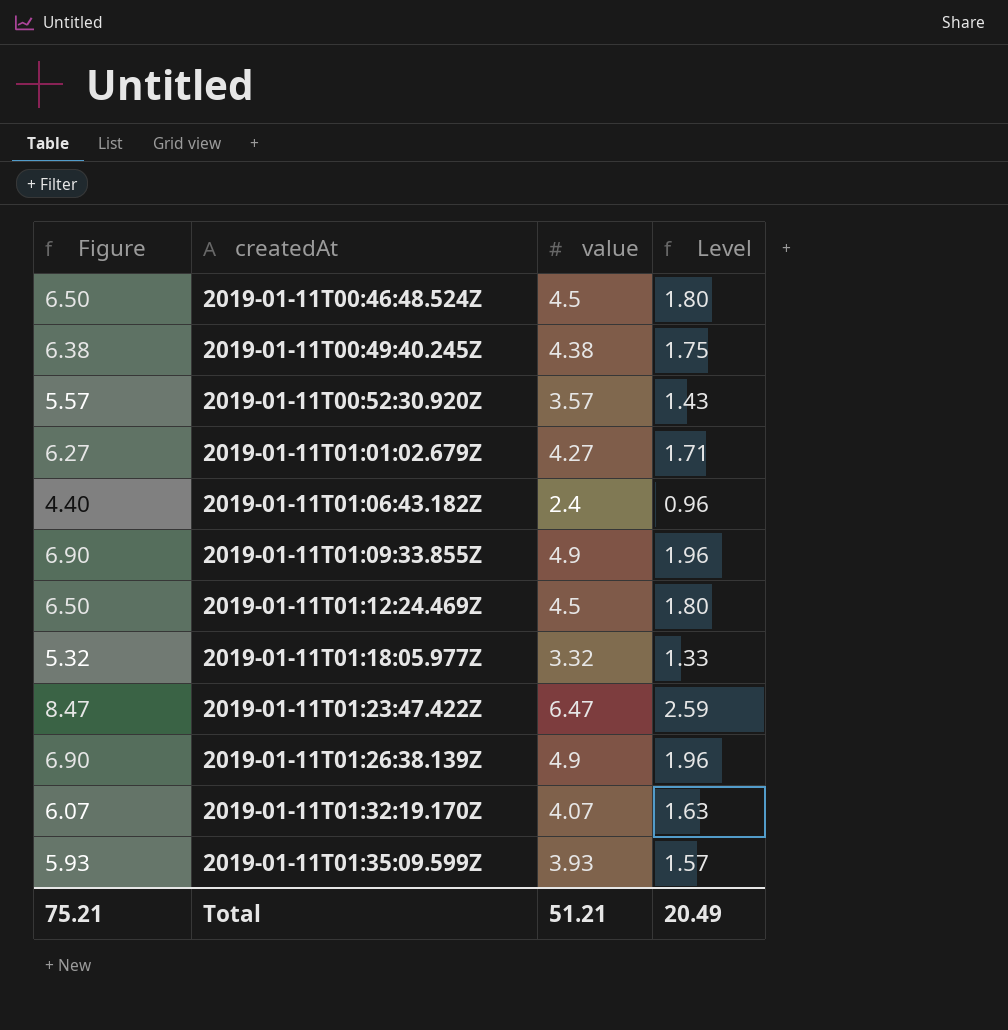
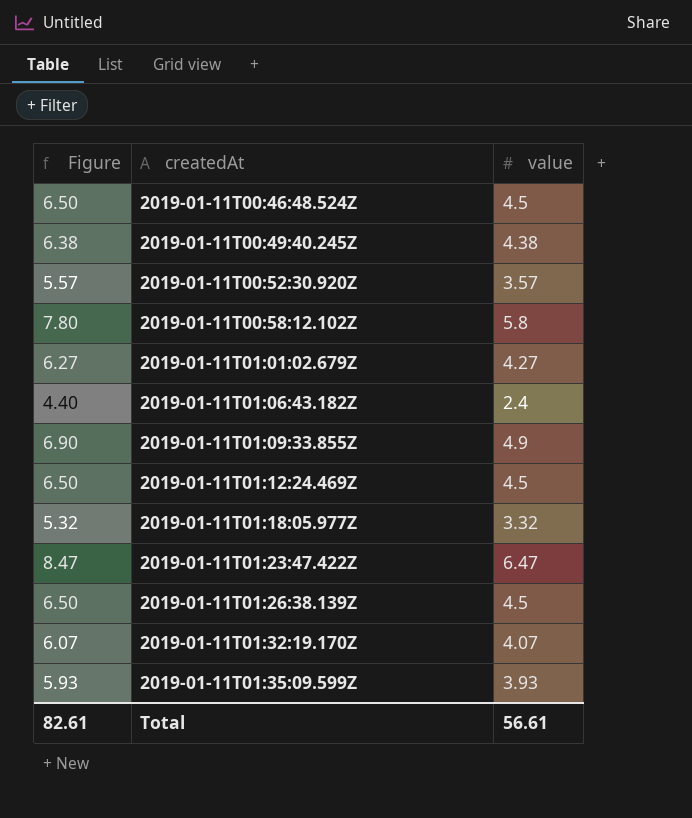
column Level | formula: [value] * 0.4 -> none
row 2019-01-11T00:58:12.102Z: none -> 7.80 | 5.8
2019-01-11T01:26:38.139Z | Figure: 6.90 -> 6.50
2019-01-11T01:26:38.139Z | value: 4.9 -> 4.5
Total | Figure: 75.21 -> 82.61
Total | value: 51.21 -> 56.61

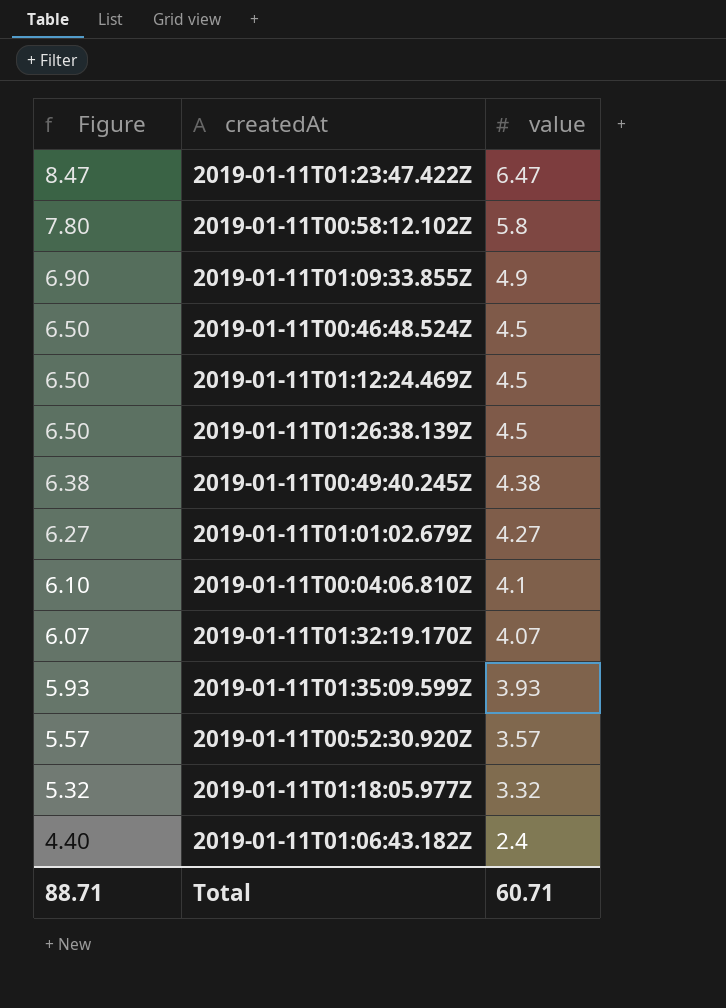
row order: createdAt ascending -> Figure descending
row 2019-01-11T00:04:06.810Z: none -> 6.10 | 4.1
Total | Figure: 82.61 -> 88.71
Total | value: 56.61 -> 60.71

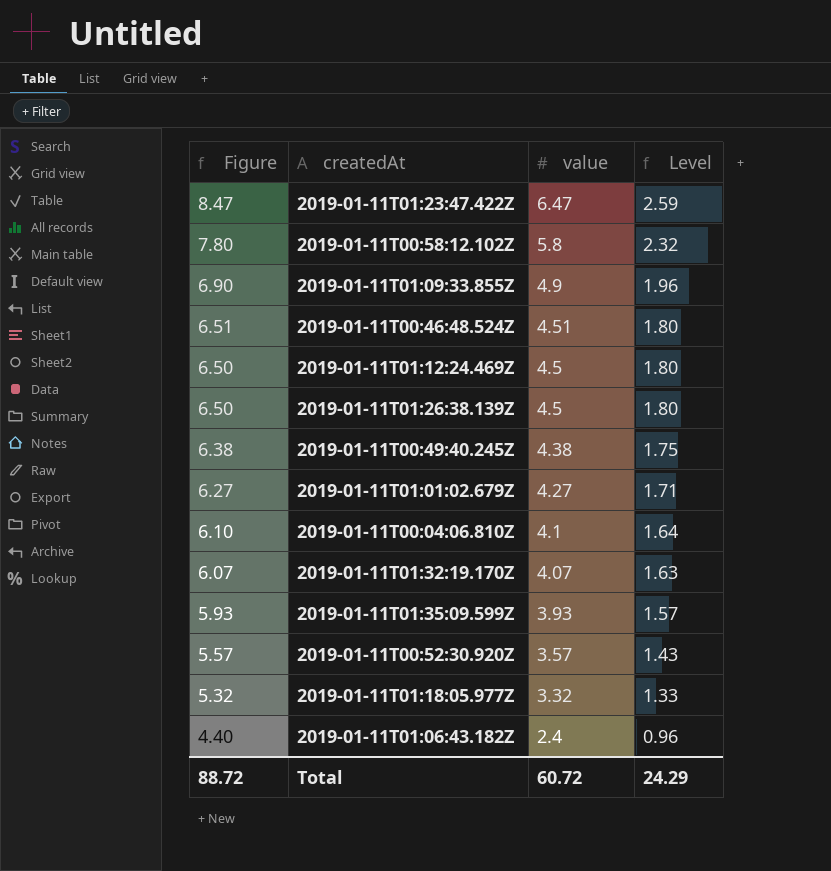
column Level | formula: none -> [value] * 0.4
2019-01-11T00:46:48.524Z | Figure: 6.50 -> 6.51
2019-01-11T00:46:48.524Z | value: 4.5 -> 4.51
Total | Figure: 88.71 -> 88.72
Total | value: 60.71 -> 60.72

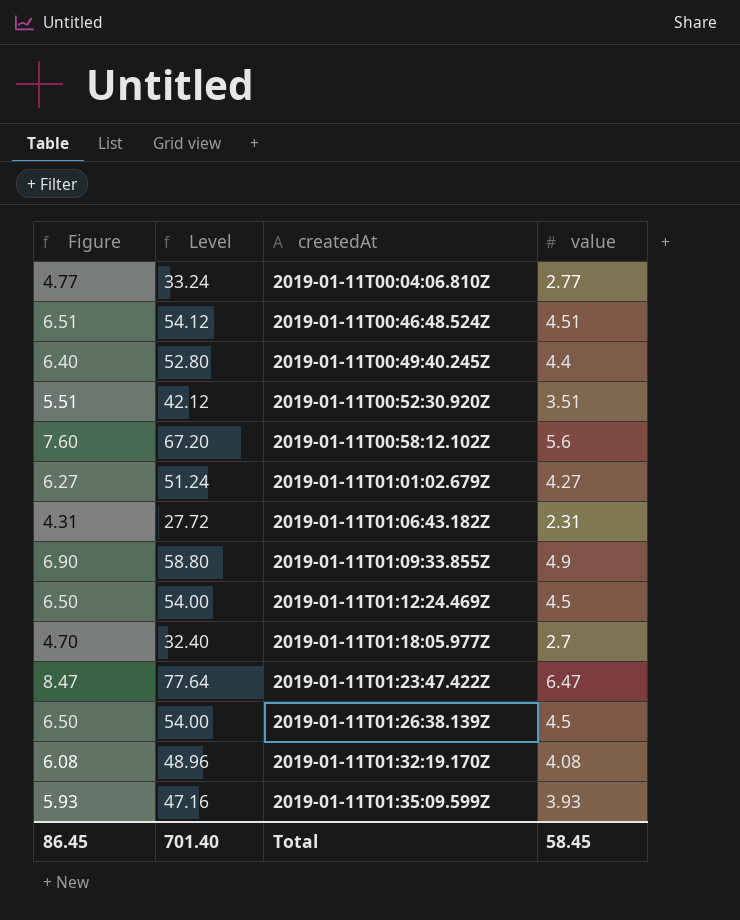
row order: Figure descending -> createdAt ascending
column Level | formula: [value] * 0.4 -> [value] * 12
column Level | position: 4 -> 2
2019-01-11T00:04:06.810Z | Figure: 6.10 -> 4.77
2019-01-11T00:04:06.810Z | value: 4.1 -> 2.77
2019-01-11T00:49:40.245Z | Figure: 6.38 -> 6.40
2019-01-11T00:49:40.245Z | value: 4.38 -> 4.4
2019-01-11T00:52:30.920Z | Figure: 5.57 -> 5.51
2019-01-11T00:52:30.920Z | value: 3.57 -> 3.51
2019-01-11T00:58:12.102Z | Figure: 7.80 -> 7.60
2019-01-11T00:58:12.102Z | value: 5.8 -> 5.6
2019-01-11T01:06:43.182Z | Figure: 4.40 -> 4.31
2019-01-11T01:06:43.182Z | value: 2.4 -> 2.31
2019-01-11T01:18:05.977Z | Figure: 5.32 -> 4.70
2019-01-11T01:18:05.977Z | value: 3.32 -> 2.7
2019-01-11T01:32:19.170Z | Figure: 6.07 -> 6.08
2019-01-11T01:32:19.170Z | value: 4.07 -> 4.08
Total | Figure: 88.72 -> 86.45
Total | Level: 24.29 -> 701.40
Total | value: 60.72 -> 58.45

